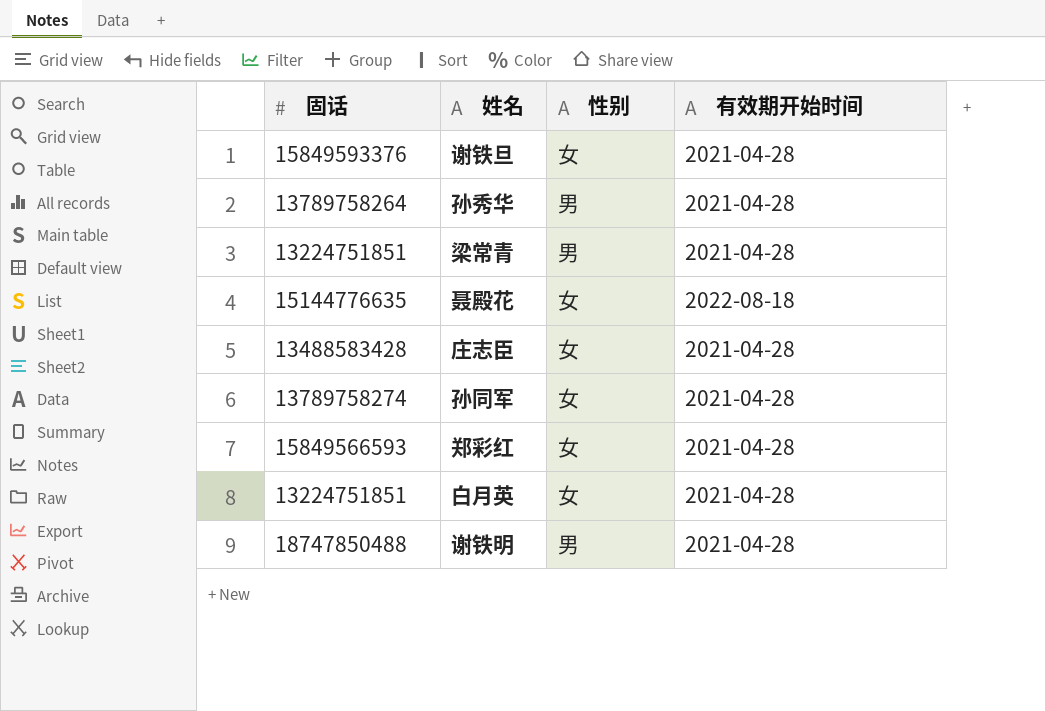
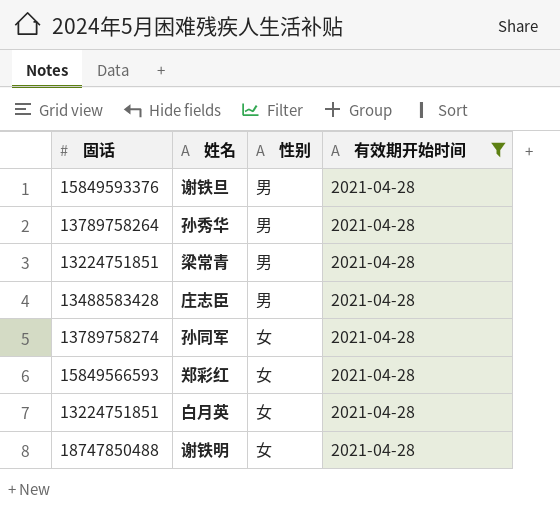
filter: none -> 有效期开始时间 = 2021-04-28
谢铁旦 | 性别: 女 -> 男
庄志臣 | 性别: 女 -> 男
谢铁明 | 性别: 男 -> 女

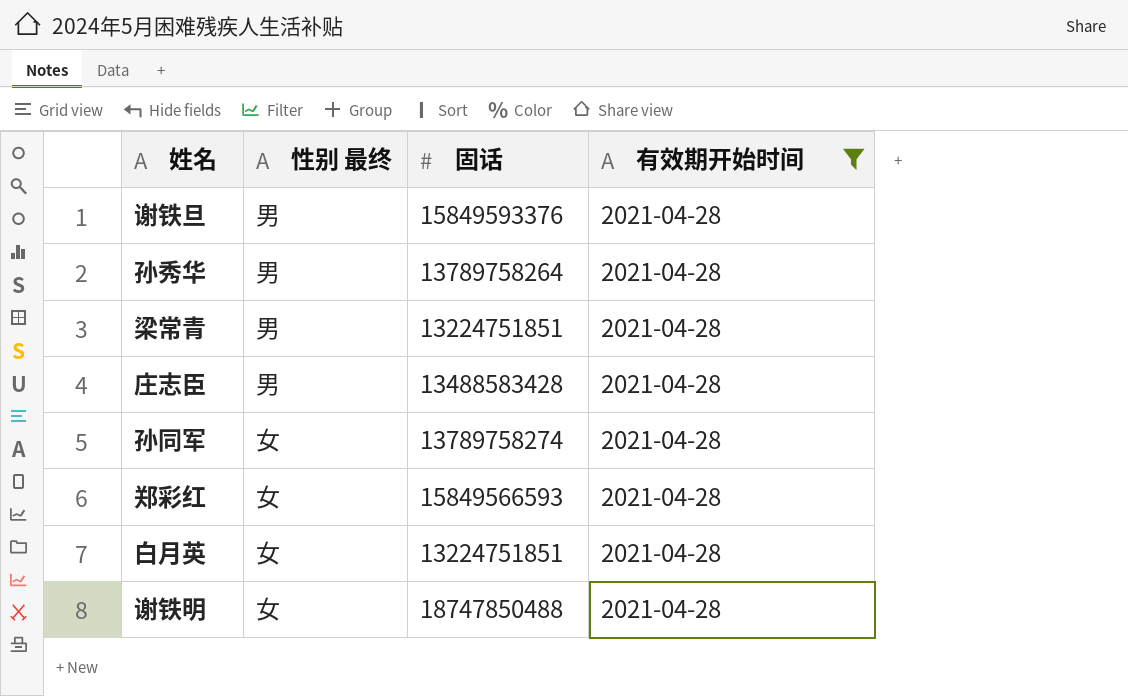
column name: 性别 -> 性别 最终
column 固话 | position: 1 -> 3

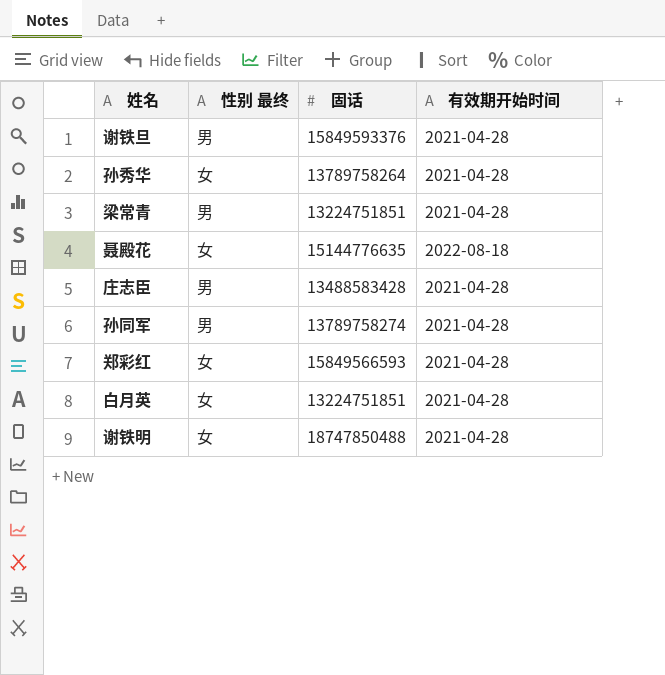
filter: 有效期开始时间 = 2021-04-28 -> none
孙秀华 | 性别 最终: 男 -> 女
孙同军 | 性别 最终: 女 -> 男

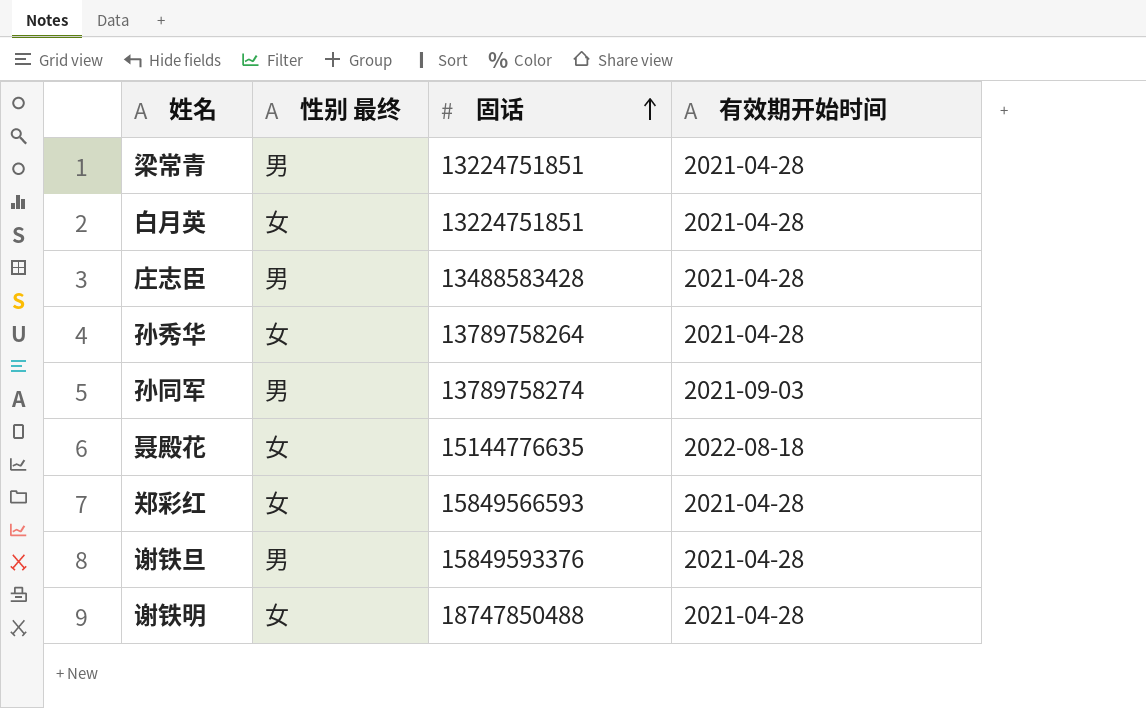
row order: none -> 固话 ascending
孙同军 | 有效期开始时间: 2021-04-28 -> 2021-09-03

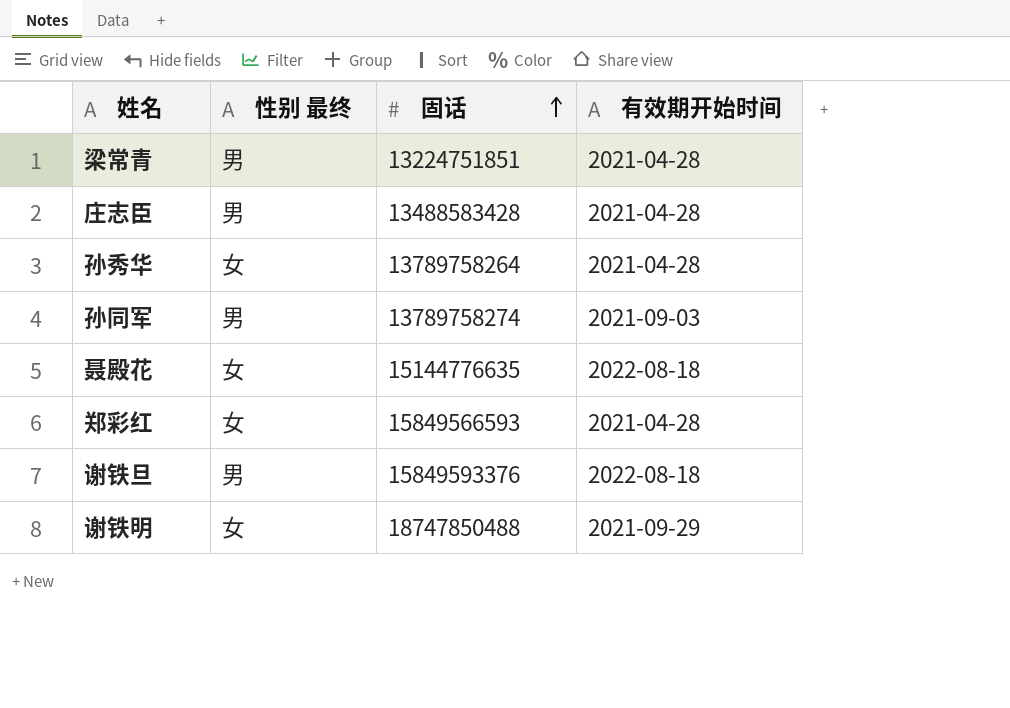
row 白月英: 女 | 13224751851 | 2021-04-28 -> none
谢铁旦 | 有效期开始时间: 2021-04-28 -> 2022-08-18
谢铁明 | 有效期开始时间: 2021-04-28 -> 2021-09-29

